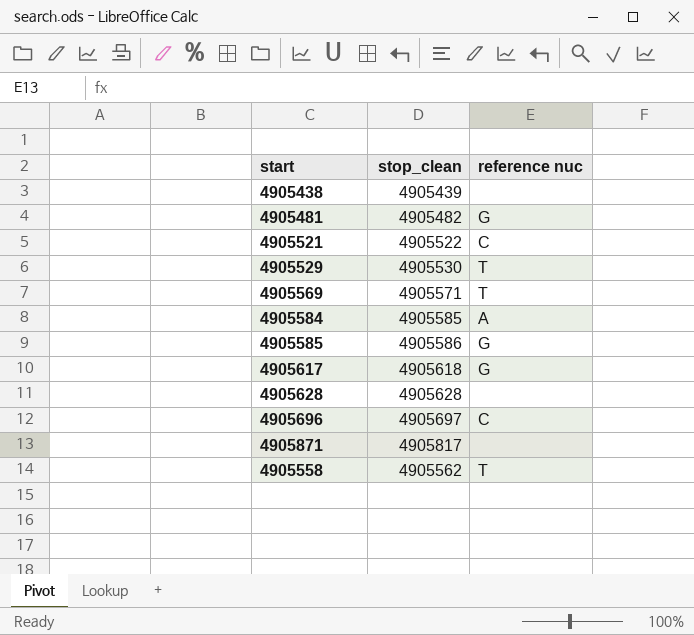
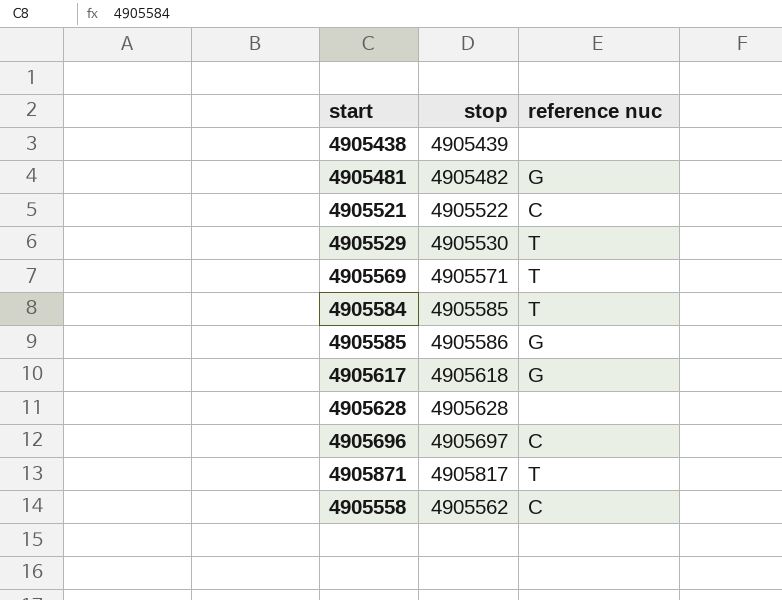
column name: stop_clean -> stop
4905584 | reference nuc: A -> T
4905871 | reference nuc: none -> T
4905558 | reference nuc: T -> C

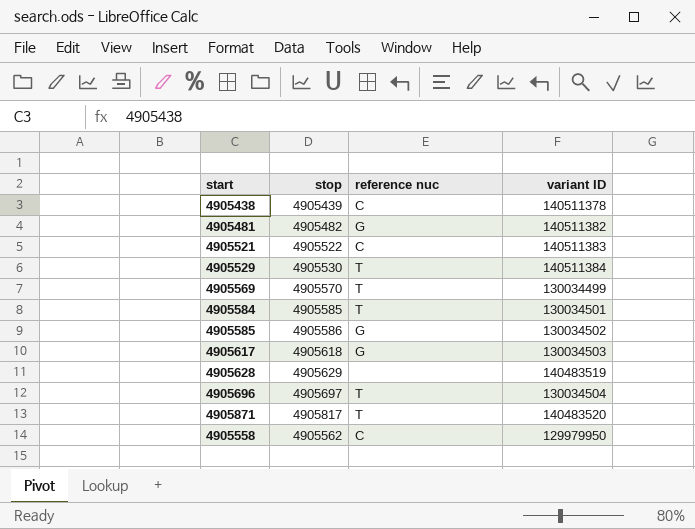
column variant ID | position: none -> 4
4905438 | reference nuc: none -> C
4905569 | stop: 4905571 -> 4905570
4905628 | stop: 4905628 -> 4905629
4905696 | reference nuc: C -> T

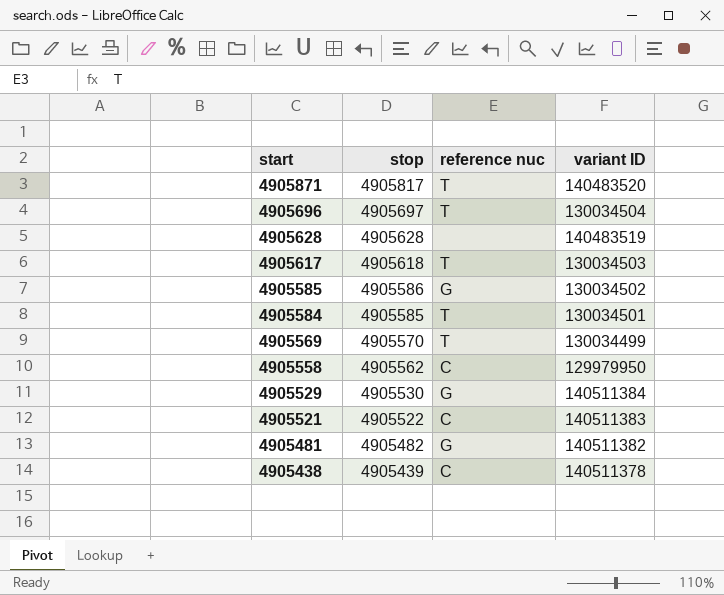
row order: none -> start descending
4905628 | stop: 4905629 -> 4905628
4905617 | reference nuc: G -> T
4905529 | reference nuc: T -> G

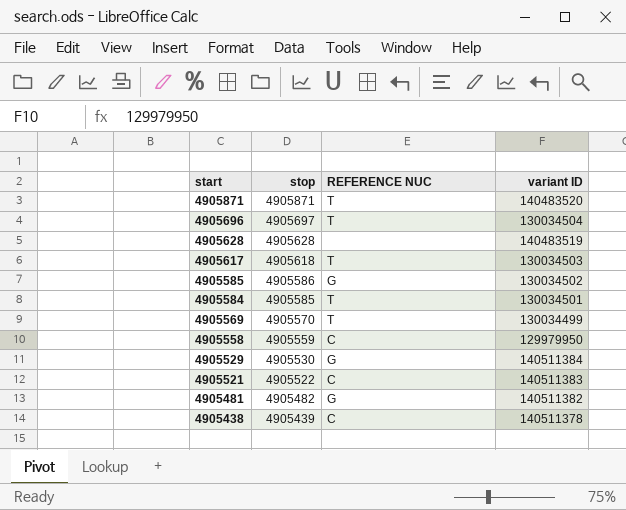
column name: reference nuc -> REFERENCE NUC
4905871 | stop: 4905817 -> 4905871
4905558 | stop: 4905562 -> 4905559

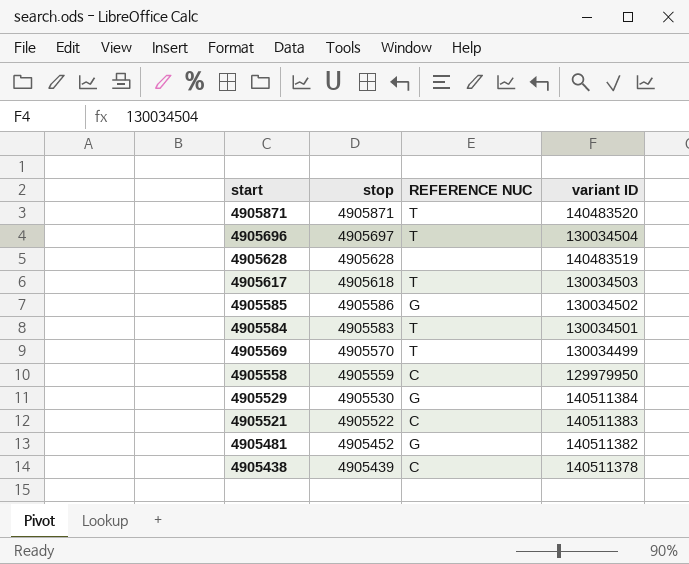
4905584 | stop: 4905585 -> 4905583
4905481 | stop: 4905482 -> 4905452

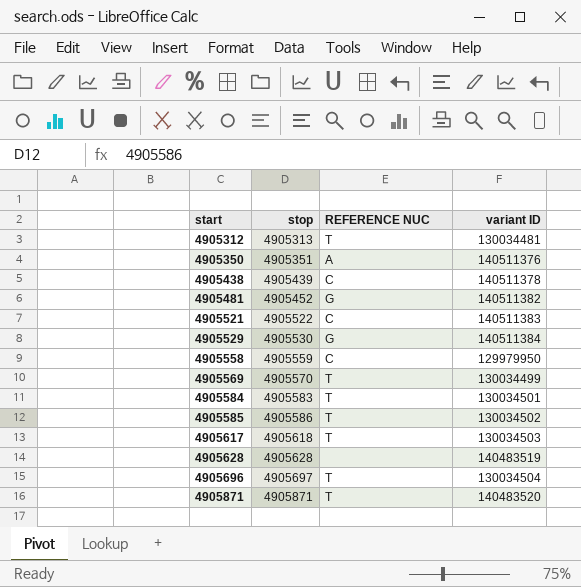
row order: start descending -> start ascending
row 4905312: none -> 4905313 | T | 130034481
row 4905350: none -> 4905351 | A | 140511376
4905585 | REFERENCE NUC: G -> T

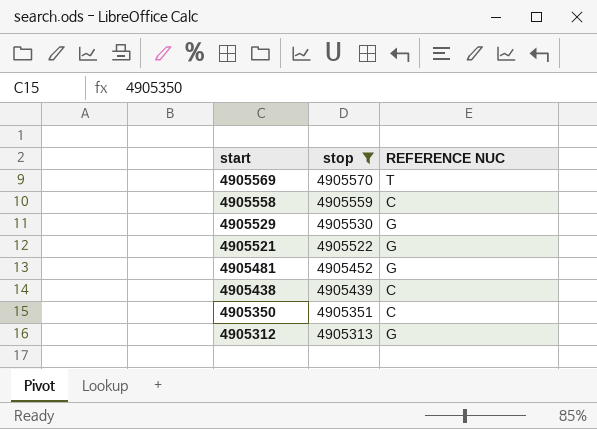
filter: none -> stop <= 4905570
row order: start ascending -> start descending
column variant ID | position: 4 -> none
4905521 | REFERENCE NUC: C -> G
4905350 | REFERENCE NUC: A -> C
4905312 | REFERENCE NUC: T -> G

